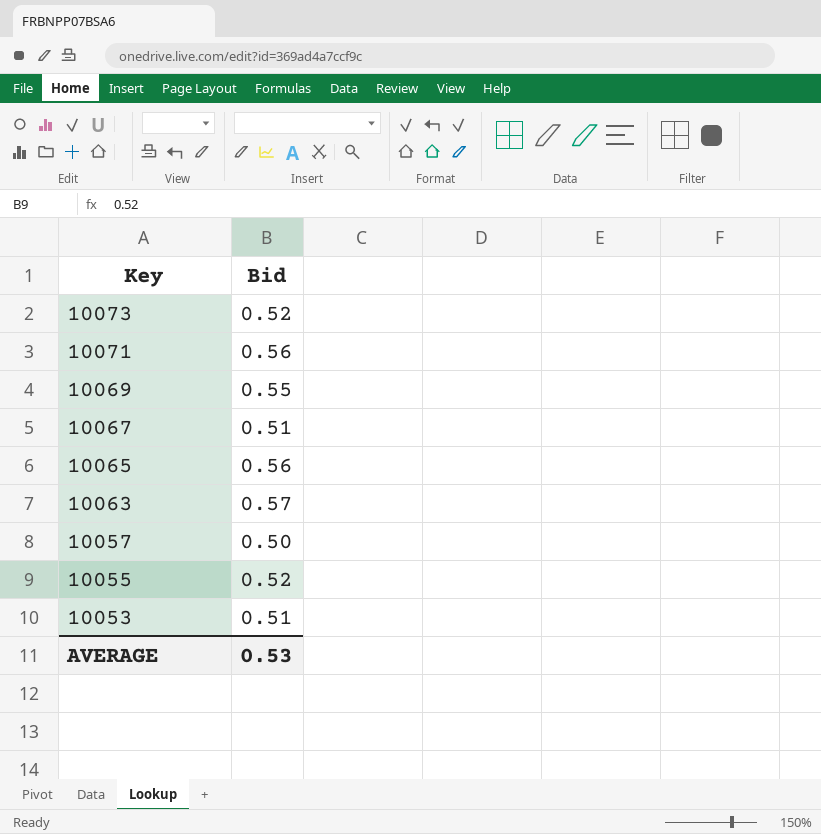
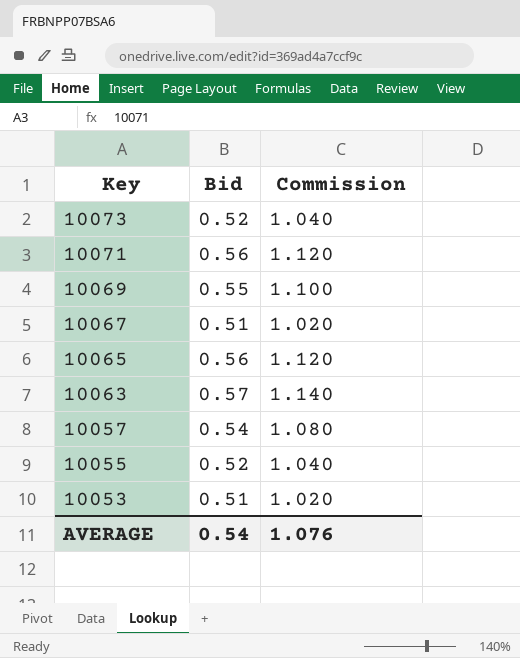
column Commission | formula: none -> [Bid] * 2
10057 | Bid: 0.50 -> 0.54
AVERAGE | Bid: 0.53 -> 0.54

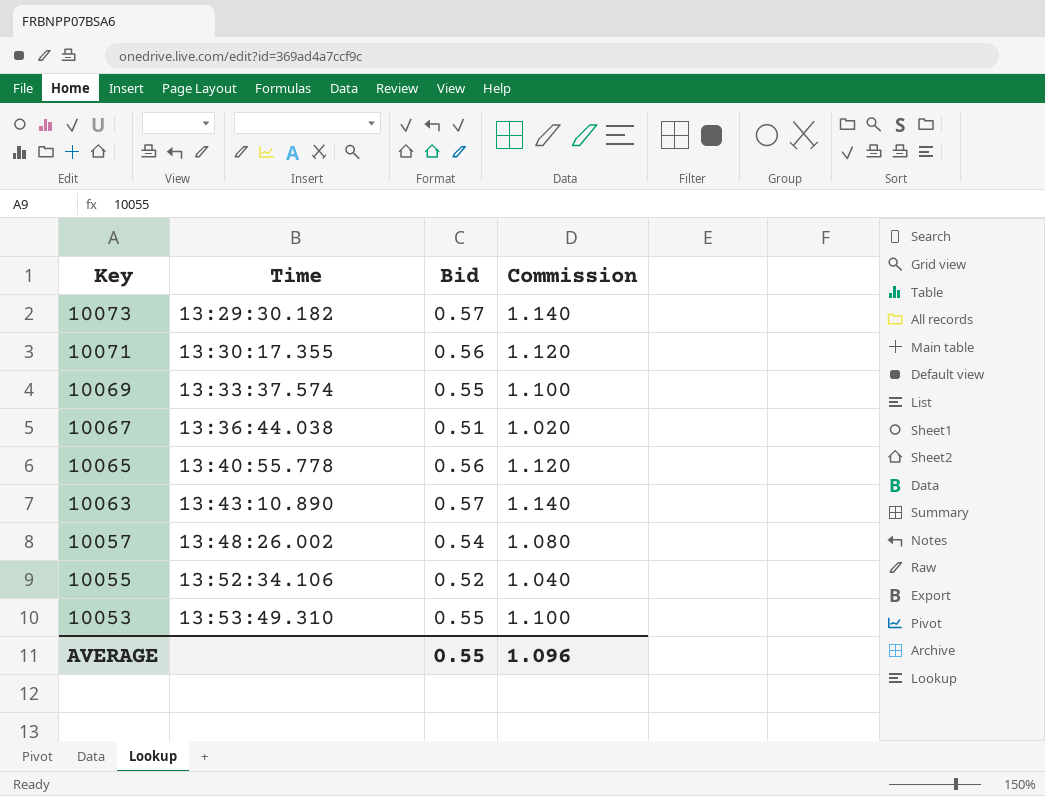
column Time | position: none -> 2
10073 | Bid: 0.52 -> 0.57
10073 | Commission: 1.040 -> 1.140
10053 | Bid: 0.51 -> 0.55
10053 | Commission: 1.020 -> 1.100
AVERAGE | Bid: 0.54 -> 0.55
AVERAGE | Commission: 1.076 -> 1.096

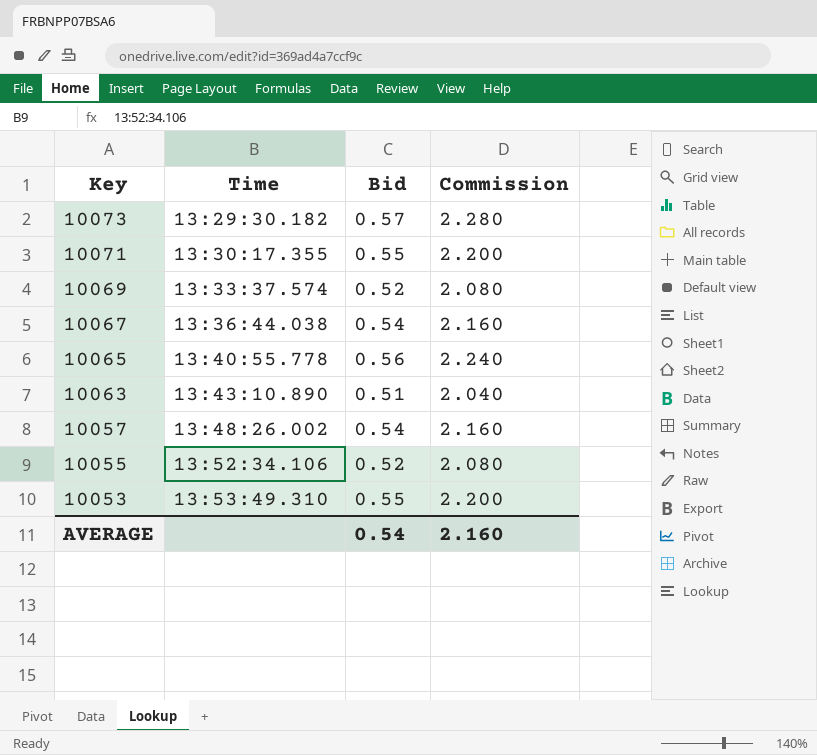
column Commission | formula: [Bid] * 2 -> [Bid] * 4
10071 | Bid: 0.56 -> 0.55
10069 | Bid: 0.55 -> 0.52
10067 | Bid: 0.51 -> 0.54
10063 | Bid: 0.57 -> 0.51
AVERAGE | Bid: 0.55 -> 0.54
AVERAGE | Commission: 1.096 -> 2.160

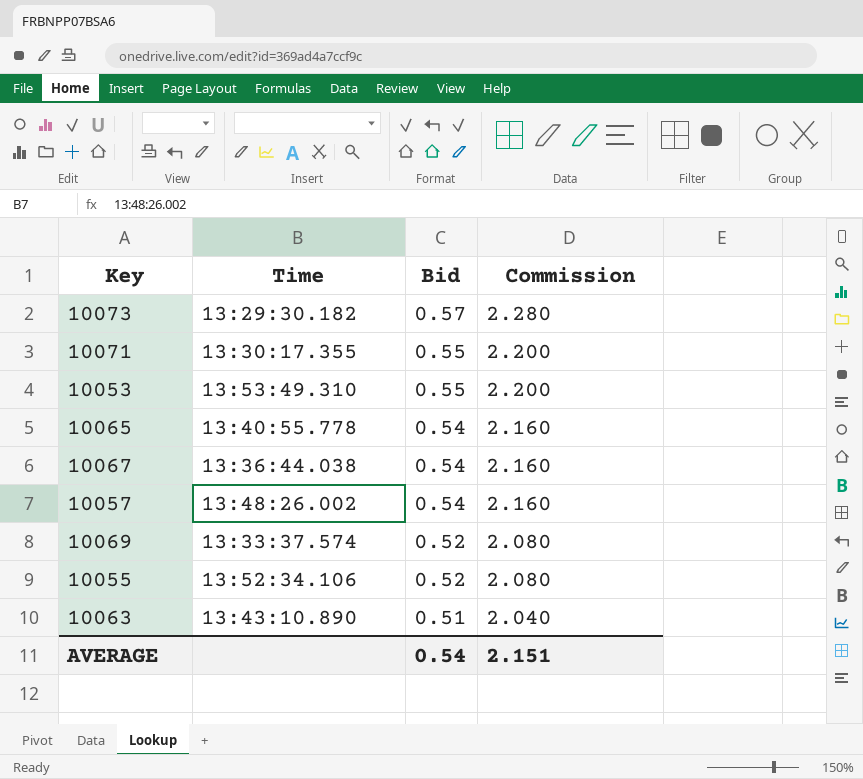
row order: Key descending -> Bid descending
10065 | Bid: 0.56 -> 0.54
10065 | Commission: 2.240 -> 2.160
AVERAGE | Commission: 2.160 -> 2.151

